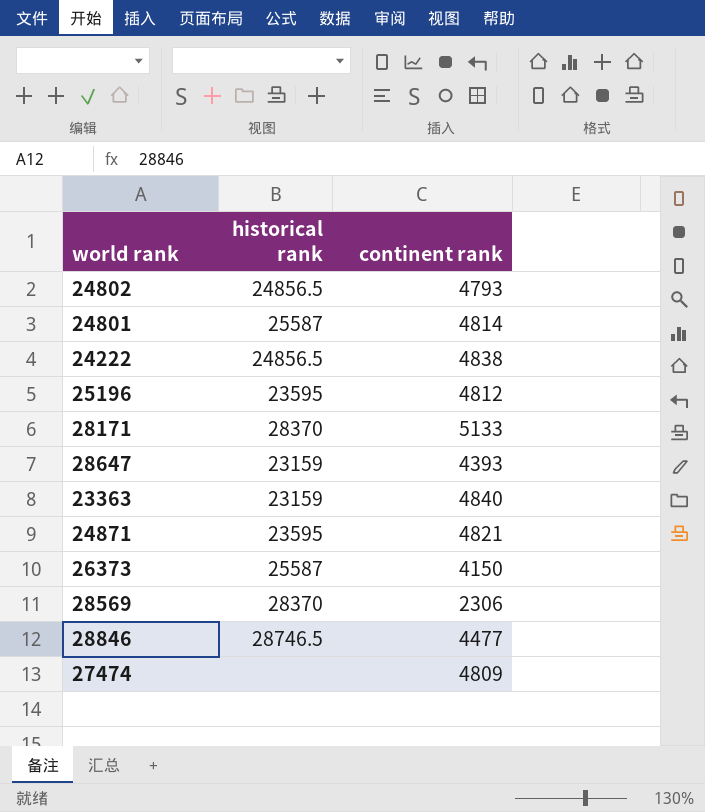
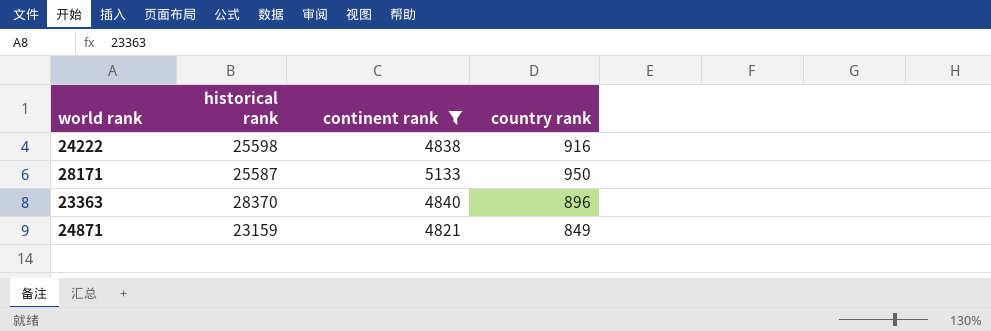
filter: none -> continent rank >= 4821
column country rank | position: none -> 4
24222 | historical rank: 24856.5 -> 25598
28171 | historical rank: 28370 -> 25587
23363 | historical rank: 23159 -> 28370
24871 | historical rank: 23595 -> 23159

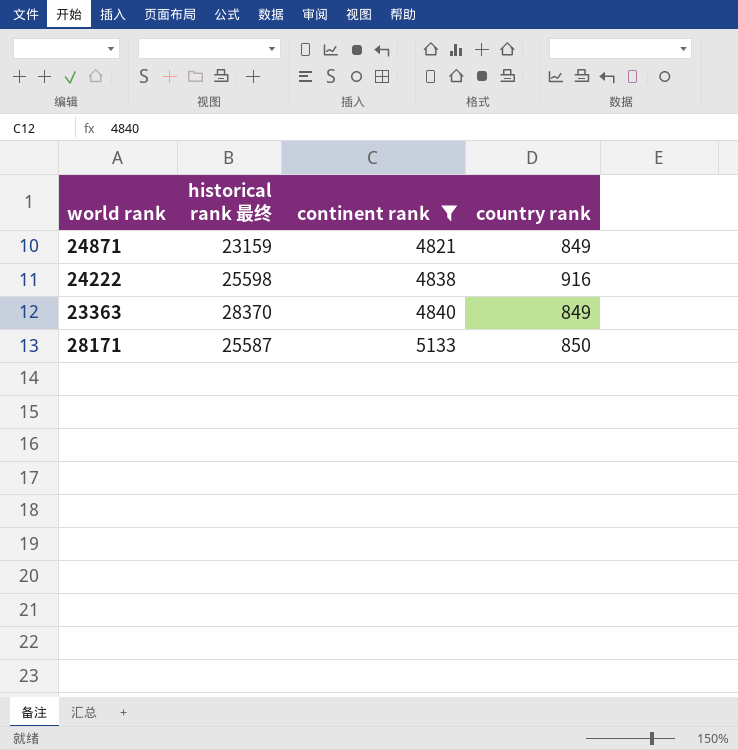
row order: none -> continent rank ascending
column name: historical rank -> historical rank 最终
23363 | country rank: 896 -> 849
28171 | country rank: 950 -> 850

